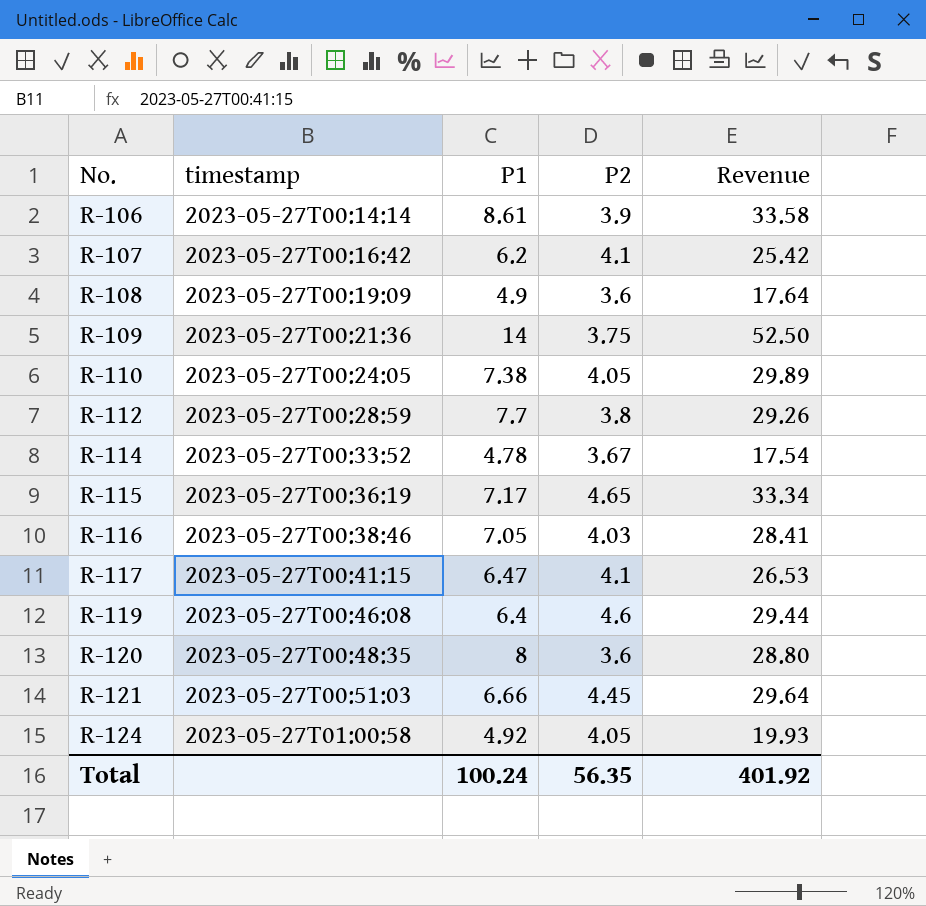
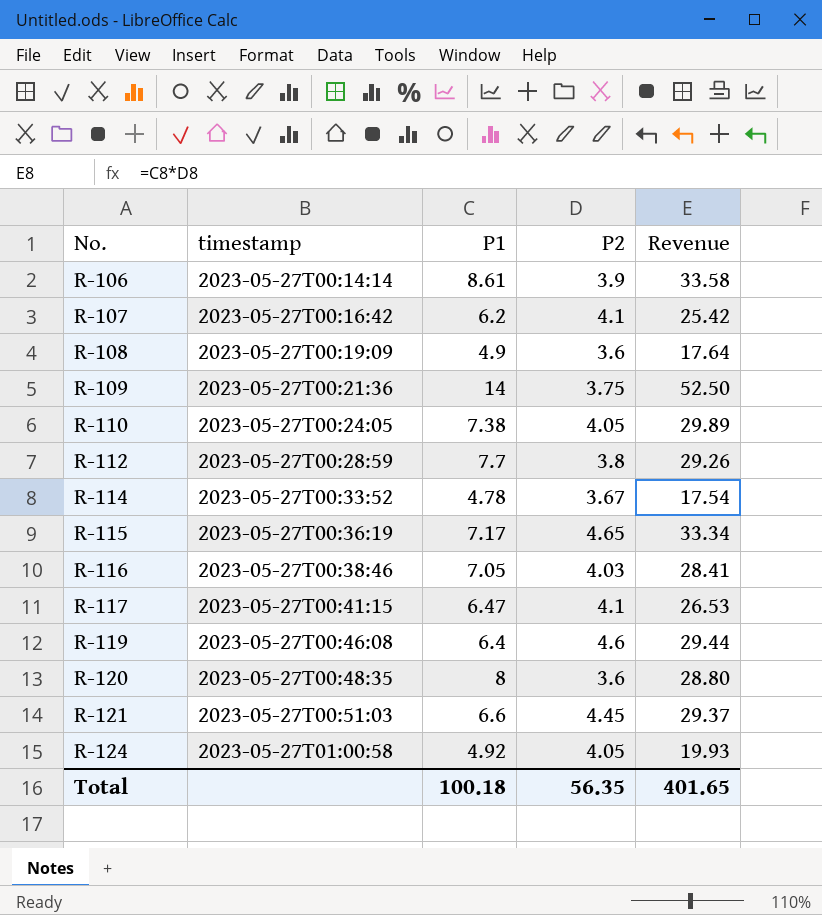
R-121 | P1: 6.66 -> 6.6
R-121 | Revenue: 29.64 -> 29.37
Total | P1: 100.24 -> 100.18
Total | Revenue: 401.92 -> 401.65

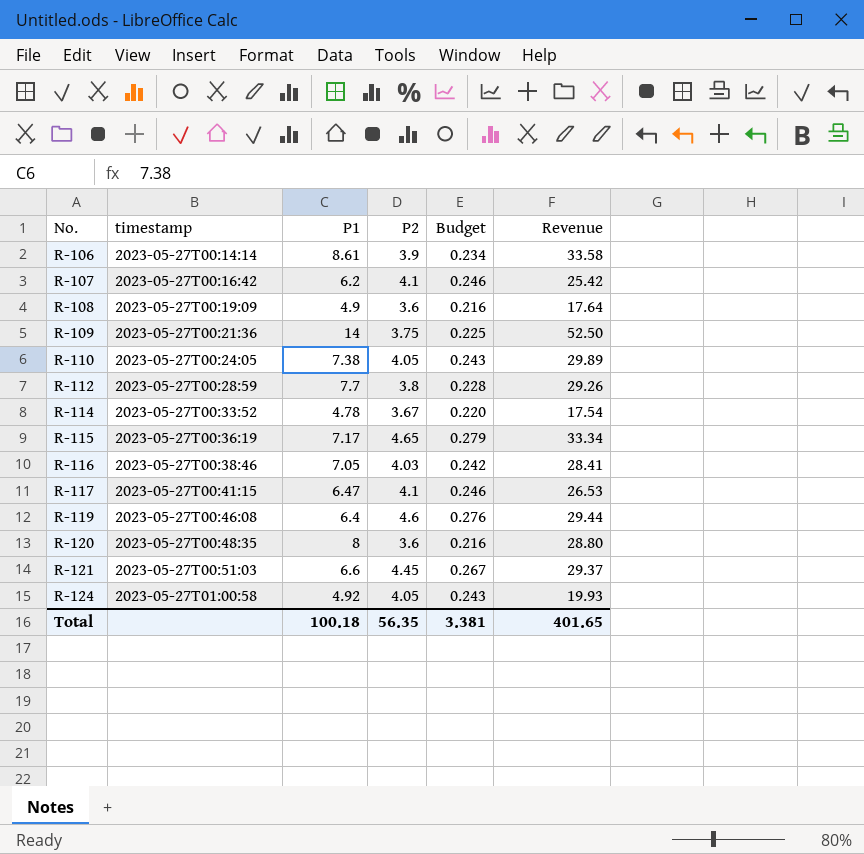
column Budget | formula: none -> [P2] * 0.06

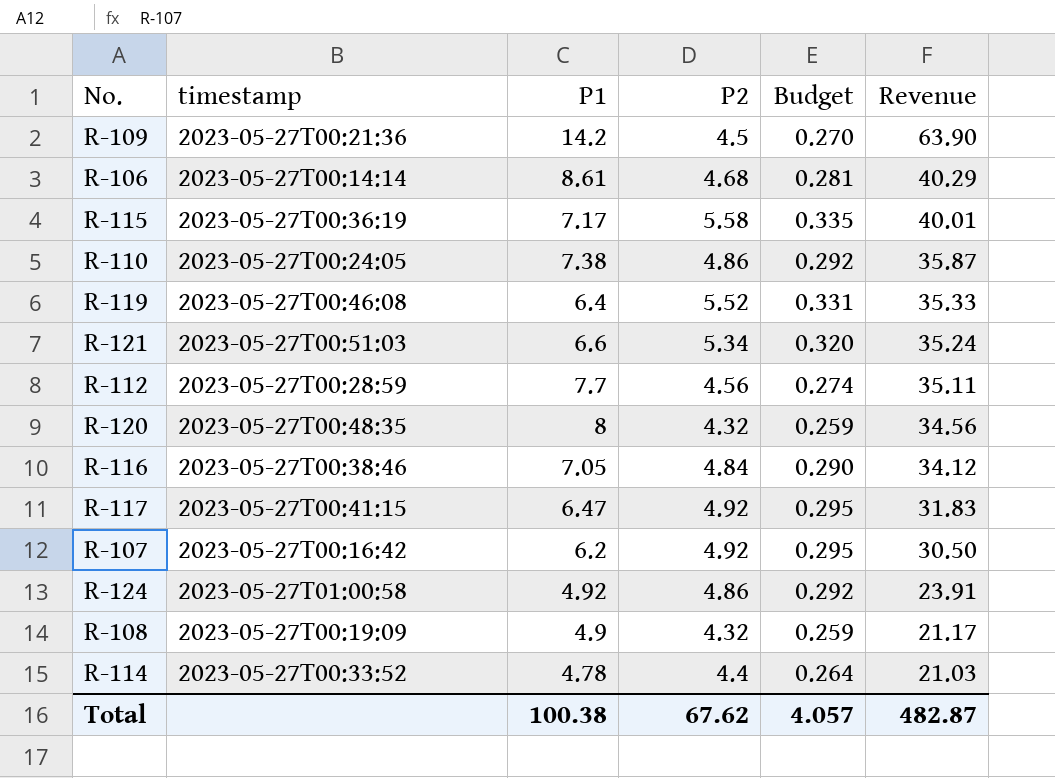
row order: No. ascending -> Revenue descending
R-109 | P1: 14 -> 14.2
R-109 | P2: 3.75 -> 4.5
R-109 | Budget: 0.225 -> 0.270
R-109 | Revenue: 52.50 -> 63.90
R-106 | P2: 3.9 -> 4.68
R-106 | Budget: 0.234 -> 0.281
R-106 | Revenue: 33.58 -> 40.29
R-115 | P2: 4.65 -> 5.58
R-115 | Budget: 0.279 -> 0.335
R-115 | Revenue: 33.34 -> 40.01
R-110 | P2: 4.05 -> 4.86
R-110 | Budget: 0.243 -> 0.292
R-110 | Revenue: 29.89 -> 35.87
R-119 | P2: 4.6 -> 5.52
R-119 | Budget: 0.276 -> 0.331
R-119 | Revenue: 29.44 -> 35.33
R-121 | P2: 4.45 -> 5.34
R-121 | Budget: 0.267 -> 0.320
R-121 | Revenue: 29.37 -> 35.24
R-112 | P2: 3.8 -> 4.56
R-112 | Budget: 0.228 -> 0.274
R-112 | Revenue: 29.26 -> 35.11
R-120 | P2: 3.6 -> 4.32
R-120 | Budget: 0.216 -> 0.259
R-120 | Revenue: 28.80 -> 34.56
R-116 | P2: 4.03 -> 4.84
R-116 | Budget: 0.242 -> 0.290
R-116 | Revenue: 28.41 -> 34.12
R-117 | P2: 4.1 -> 4.92
R-117 | Budget: 0.246 -> 0.295
R-117 | Revenue: 26.53 -> 31.83
R-107 | P2: 4.1 -> 4.92
R-107 | Budget: 0.246 -> 0.295
R-107 | Revenue: 25.42 -> 30.50
R-124 | P2: 4.05 -> 4.86
R-124 | Budget: 0.243 -> 0.292
R-124 | Revenue: 19.93 -> 23.91
R-108 | P2: 3.6 -> 4.32
R-108 | Budget: 0.216 -> 0.259
R-108 | Revenue: 17.64 -> 21.17
R-114 | P2: 3.67 -> 4.4
R-114 | Budget: 0.220 -> 0.264
R-114 | Revenue: 17.54 -> 21.03
Total | P1: 100.18 -> 100.38
Total | P2: 56.35 -> 67.62
Total | Budget: 3.381 -> 4.057
Total | Revenue: 401.65 -> 482.87

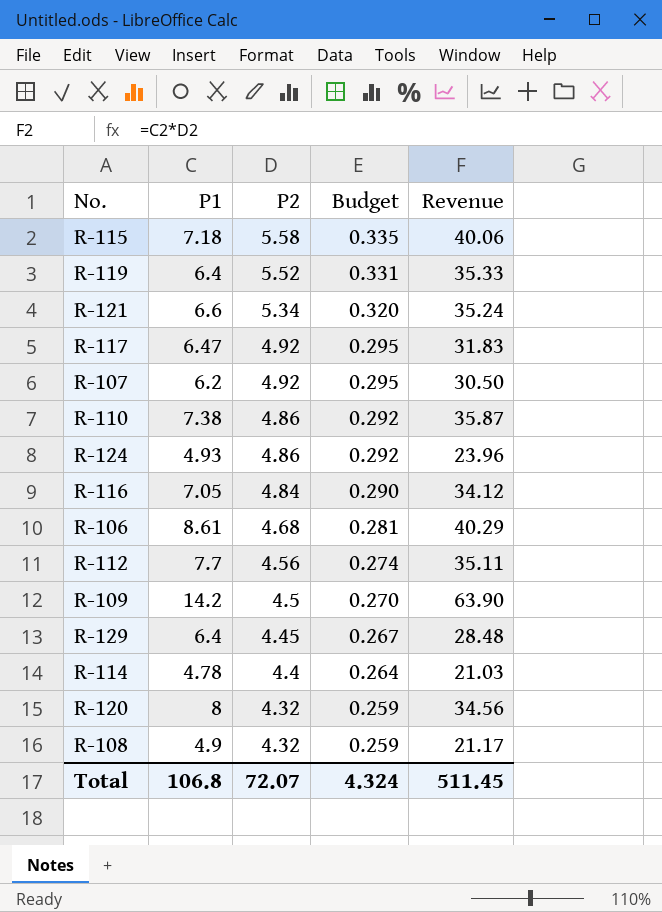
row order: Revenue descending -> P2 descending
column timestamp | position: 2 -> none
R-115 | P1: 7.17 -> 7.18
R-115 | Revenue: 40.01 -> 40.06
R-124 | P1: 4.92 -> 4.93
R-124 | Revenue: 23.91 -> 23.96
row R-129: none -> 6.4 | 4.45 | 0.267 | 28.48
Total | P1: 100.38 -> 106.8
Total | P2: 67.62 -> 72.07
Total | Budget: 4.057 -> 4.324
Total | Revenue: 482.87 -> 511.45

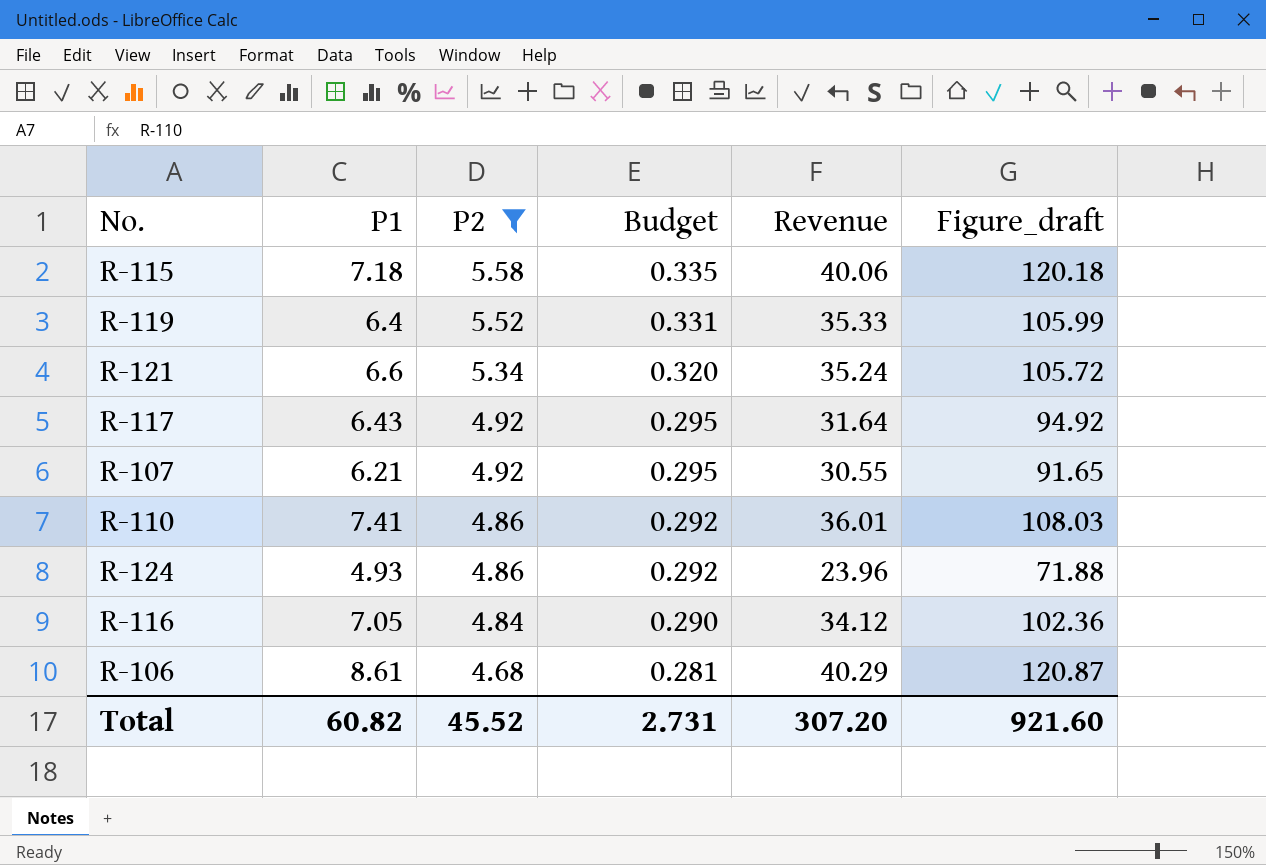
filter: none -> P2 >= 4.68
column Figure_draft | formula: none -> [Revenue] * 3
R-117 | P1: 6.47 -> 6.43
R-117 | Revenue: 31.83 -> 31.64
R-107 | P1: 6.2 -> 6.21
R-107 | Revenue: 30.50 -> 30.55
R-110 | P1: 7.38 -> 7.41
R-110 | Revenue: 35.87 -> 36.01
Total | P1: 106.8 -> 60.82
Total | P2: 72.07 -> 45.52
Total | Budget: 4.324 -> 2.731
Total | Revenue: 511.45 -> 307.20

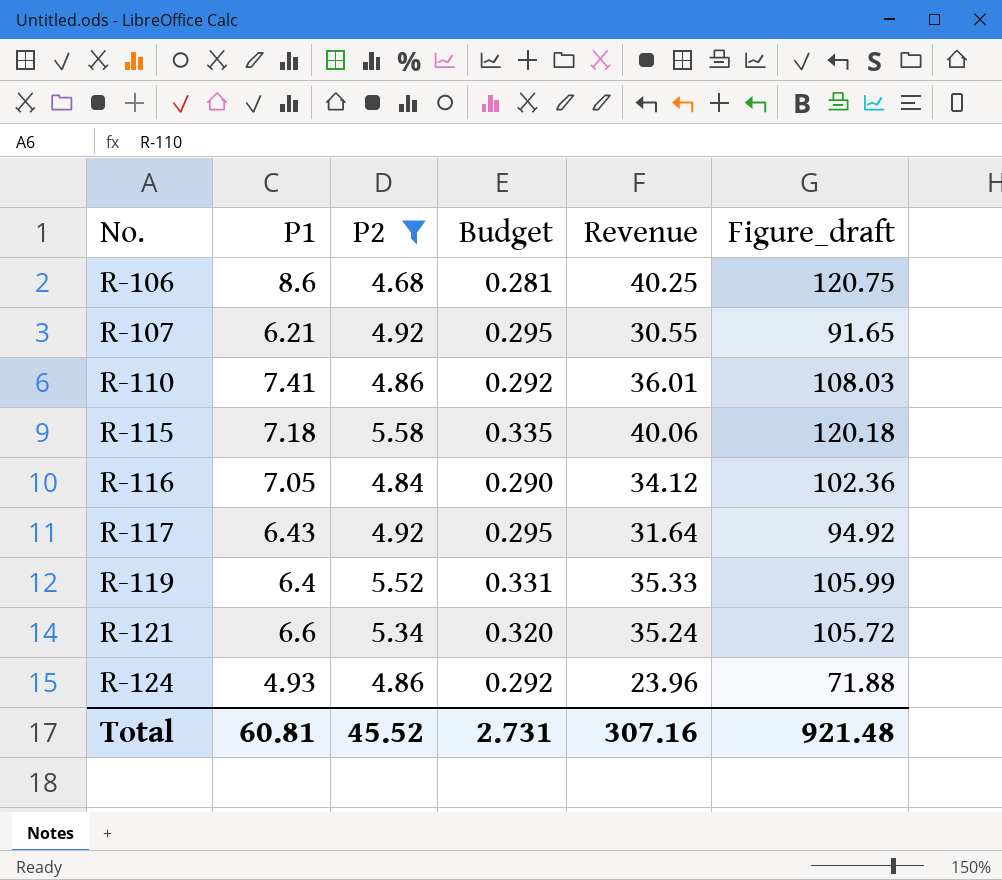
row order: P2 descending -> No. ascending
R-106 | P1: 8.61 -> 8.6
R-106 | Revenue: 40.29 -> 40.25
R-106 | Figure_draft: 120.87 -> 120.75
Total | P1: 60.82 -> 60.81
Total | Revenue: 307.20 -> 307.16
Total | Figure_draft: 921.60 -> 921.48

